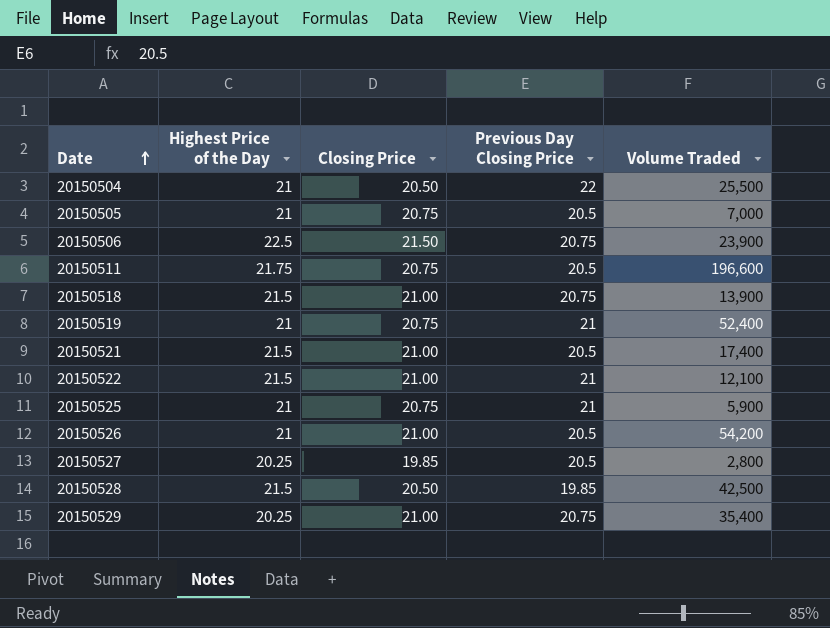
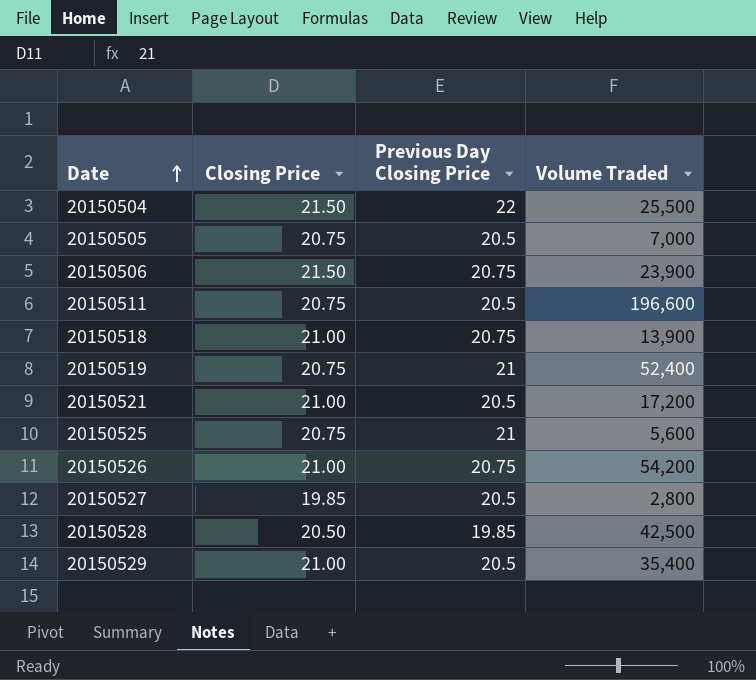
column Highest Price of the Day | position: 2 -> none
row 20150522: 21.5 | 21.00 | 21 | 12,100 -> none
20150504 | Closing Price: 20.50 -> 21.50
20150521 | Volume Traded: 17,400 -> 17,200
20150525 | Volume Traded: 5,900 -> 5,600
20150526 | Previous Day Closing Price: 20.5 -> 20.75
20150529 | Previous Day Closing Price: 20.75 -> 20.5

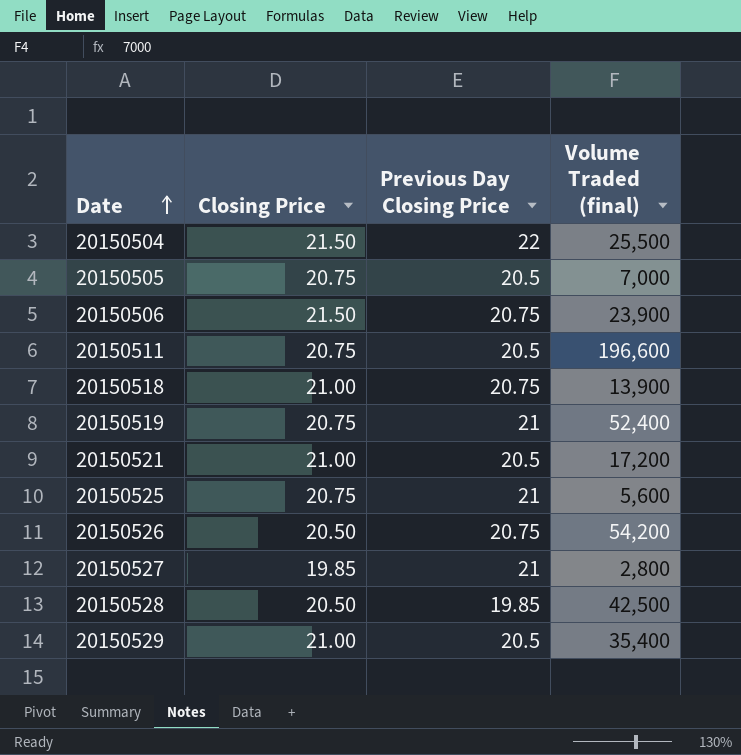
column name: Volume Traded -> Volume Traded (final)
20150526 | Closing Price: 21.00 -> 20.50
20150527 | Previous Day Closing Price: 20.5 -> 21

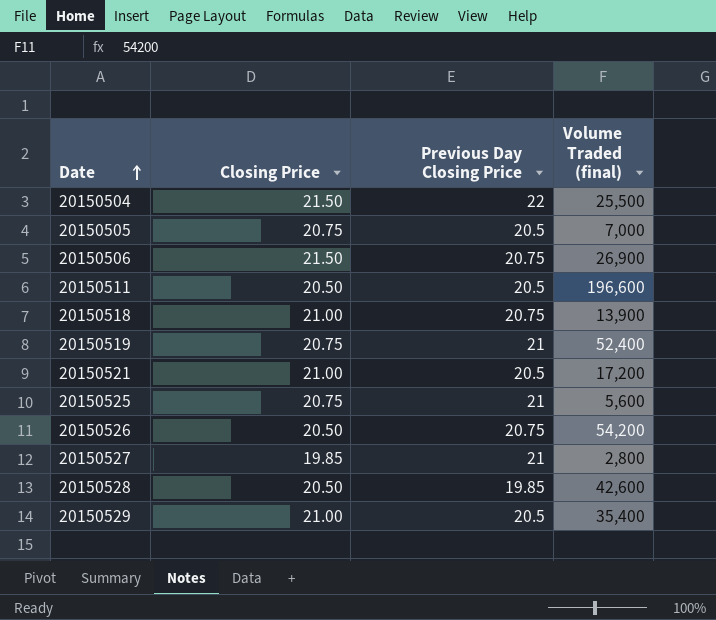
20150506 | Volume Traded (final): 23,900 -> 26,900
20150511 | Closing Price: 20.75 -> 20.50
20150528 | Volume Traded (final): 42,500 -> 42,600

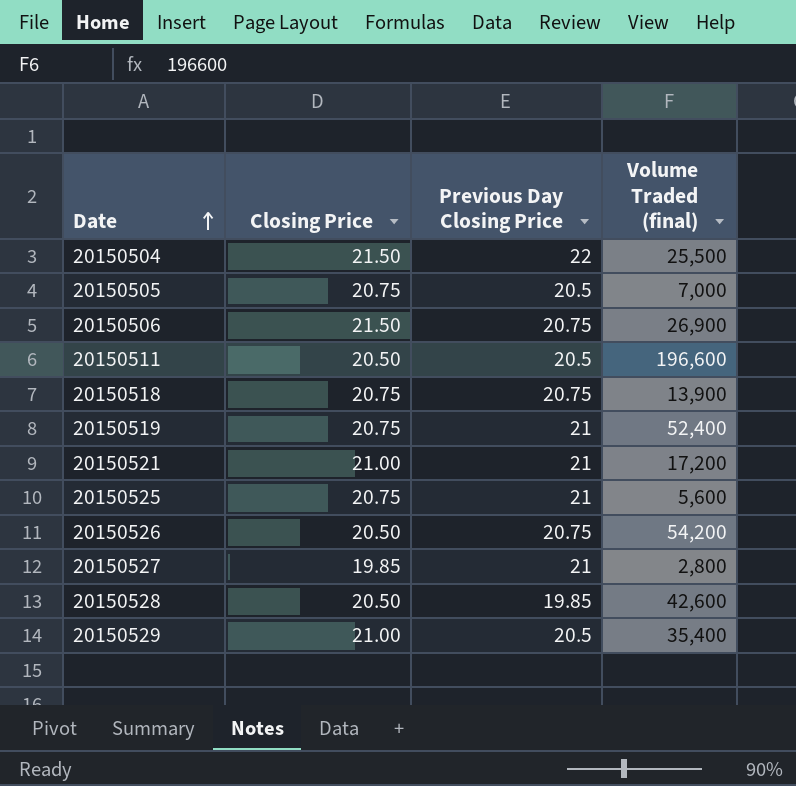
20150518 | Closing Price: 21.00 -> 20.75
20150521 | Previous Day Closing Price: 20.5 -> 21

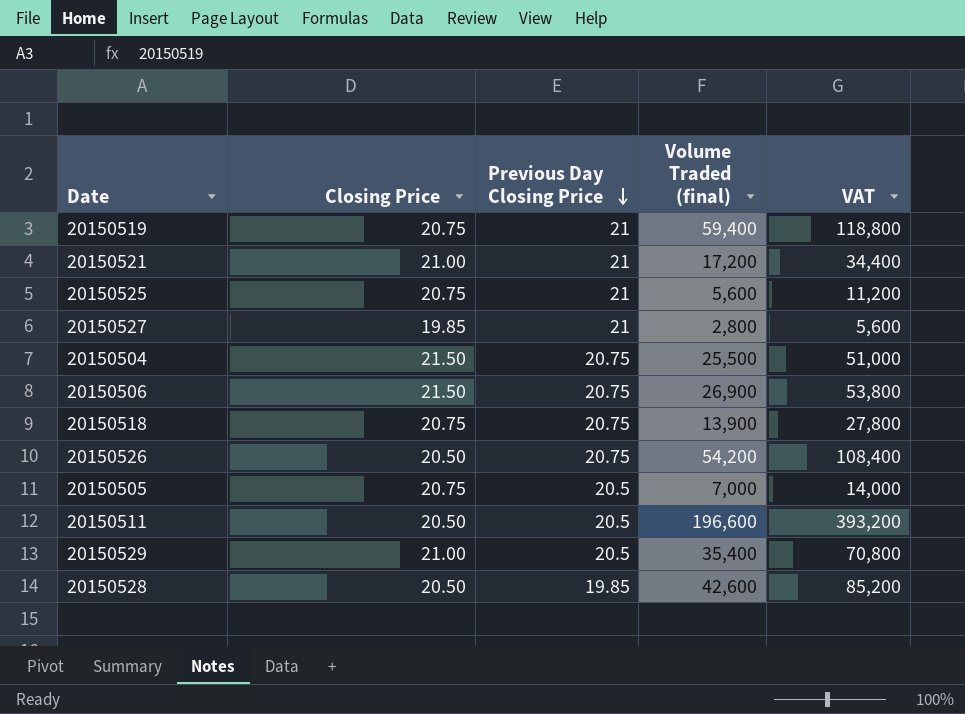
row order: Date ascending -> Previous Day Closing Price descending
column VAT | formula: none -> [Volume Traded (final)] * 2
20150519 | Volume Traded (final): 52,400 -> 59,400
20150504 | Previous Day Closing Price: 22 -> 20.75

